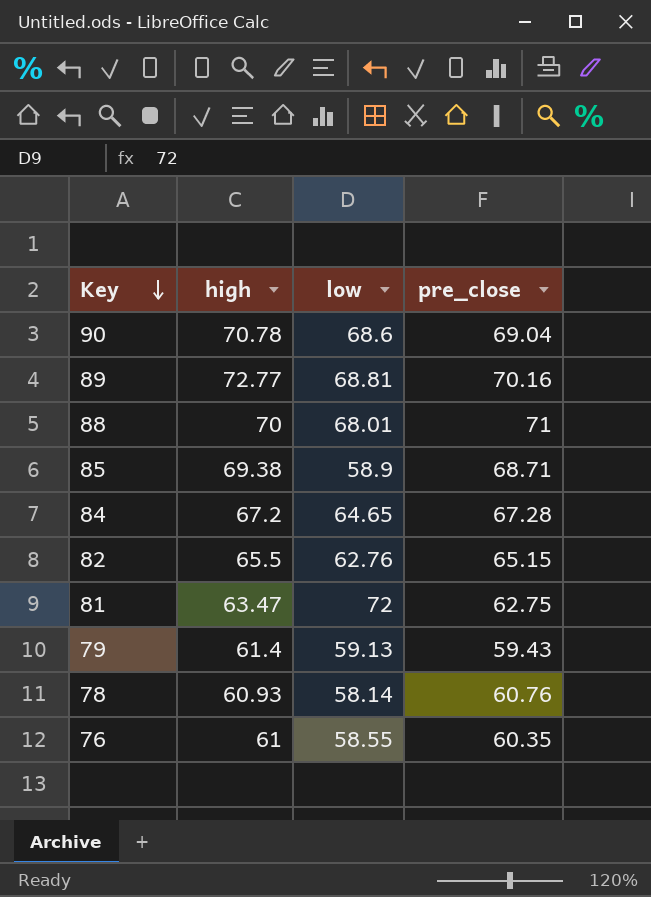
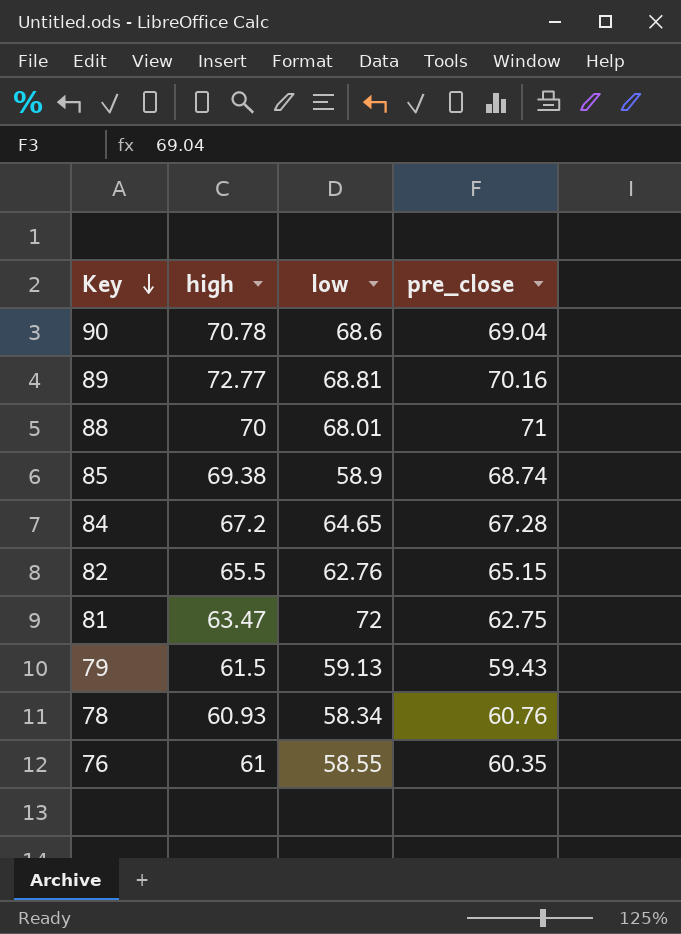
85 | pre_close: 68.71 -> 68.74
79 | high: 61.4 -> 61.5
78 | low: 58.14 -> 58.34

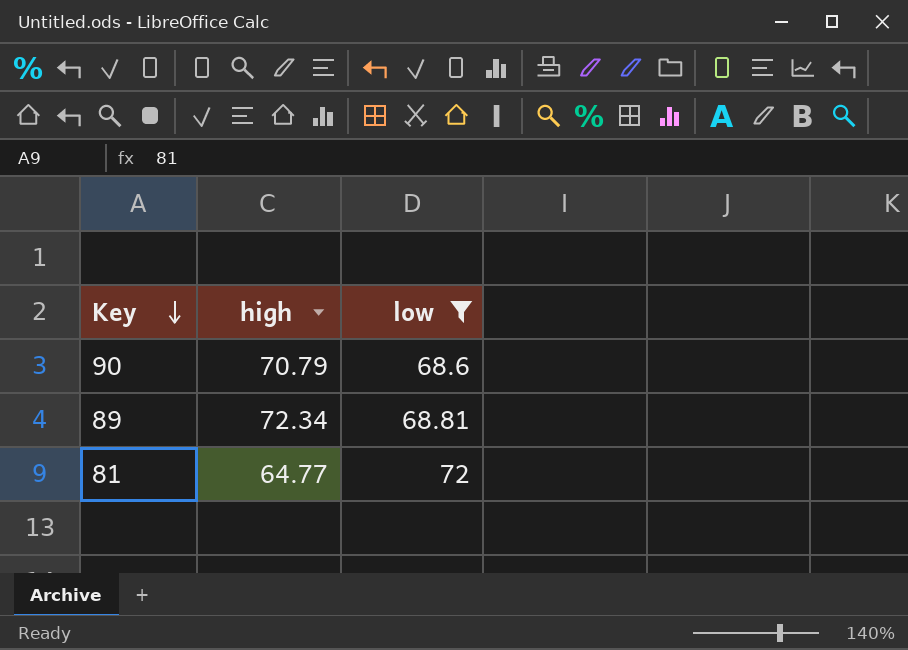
filter: none -> low >= 68.6
column pre_close | position: 4 -> none
90 | high: 70.78 -> 70.79
89 | high: 72.77 -> 72.34
81 | high: 63.47 -> 64.77

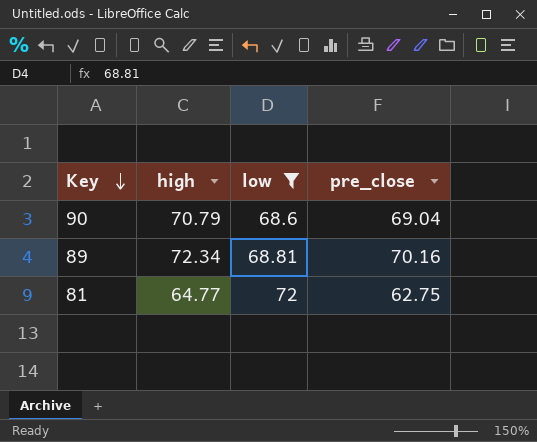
column pre_close | position: none -> 4

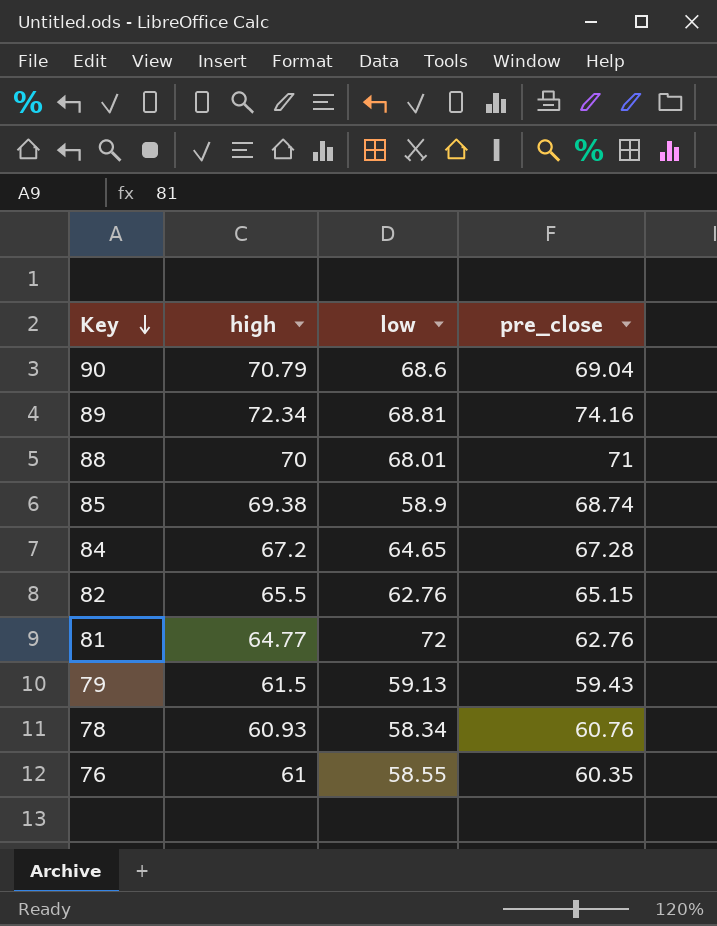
filter: low >= 68.6 -> none
89 | pre_close: 70.16 -> 74.16
81 | pre_close: 62.75 -> 62.76

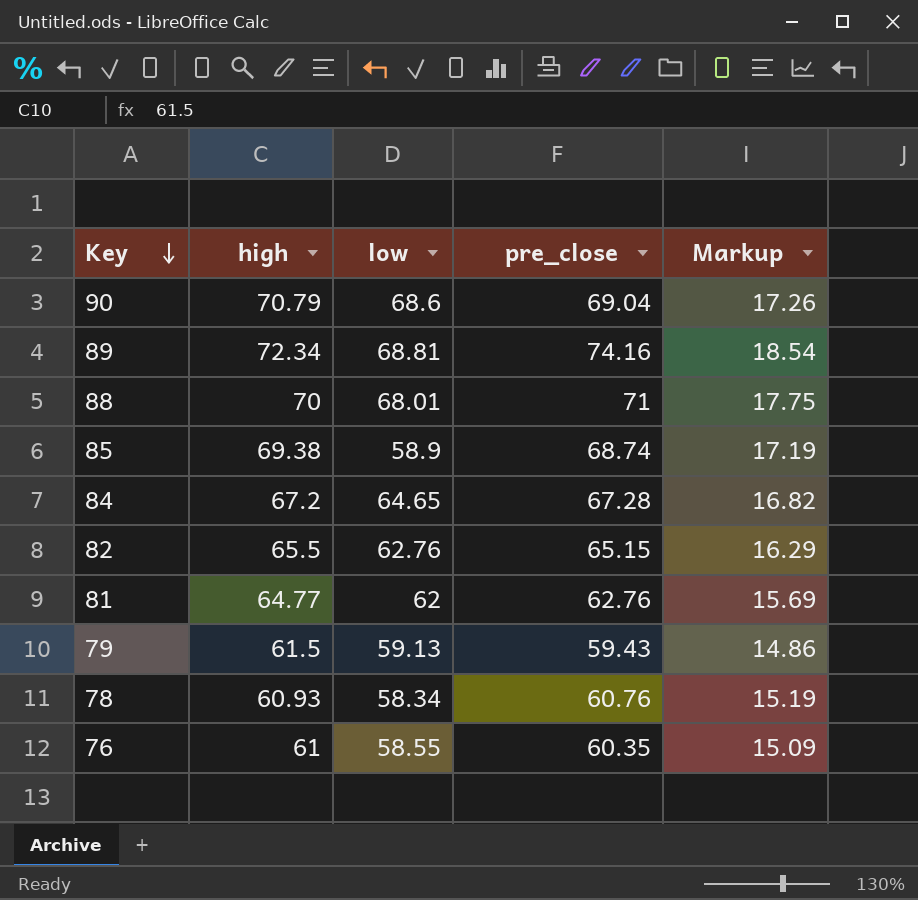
column Markup | formula: none -> [pre_close] * 0.25
81 | low: 72 -> 62

